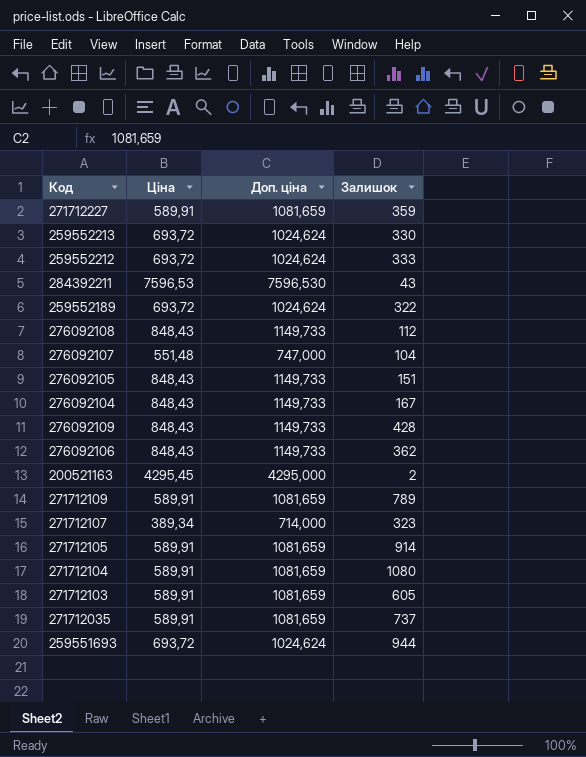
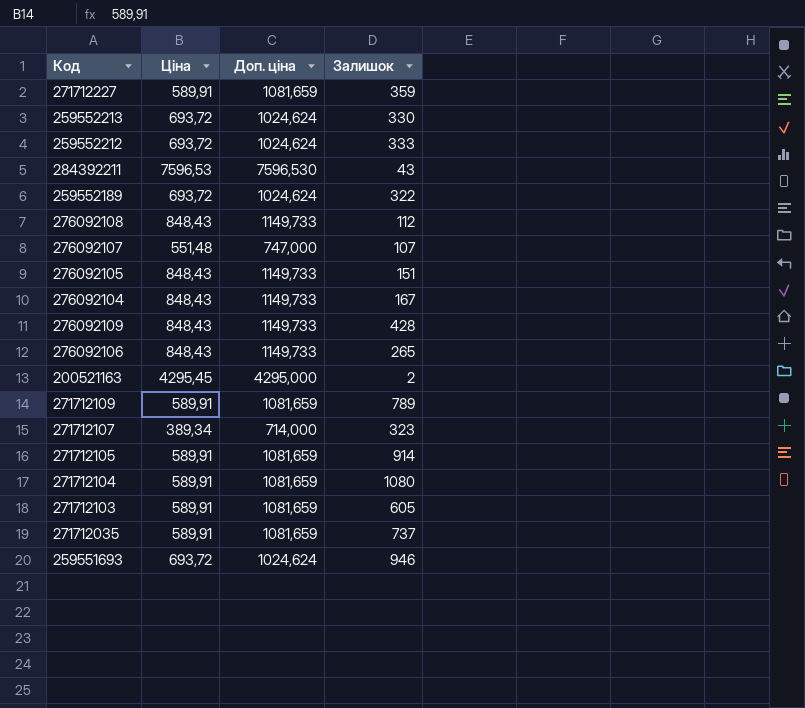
276092107 | Залишок: 104 -> 107
276092106 | Залишок: 362 -> 265
259551693 | Залишок: 944 -> 946

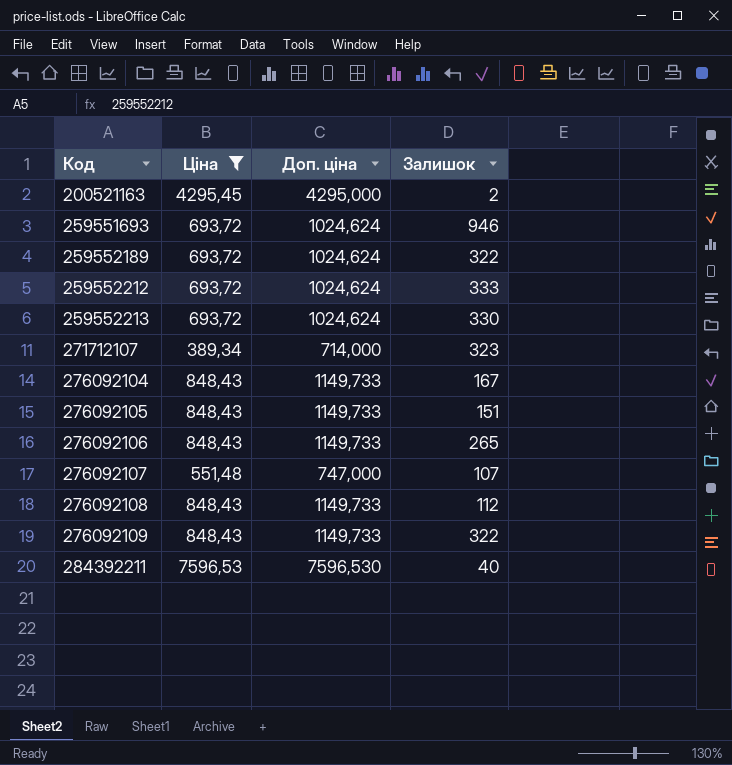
filter: none -> Ціна != 589,91
row order: none -> Код ascending
276092109 | Залишок: 428 -> 322
284392211 | Залишок: 43 -> 40

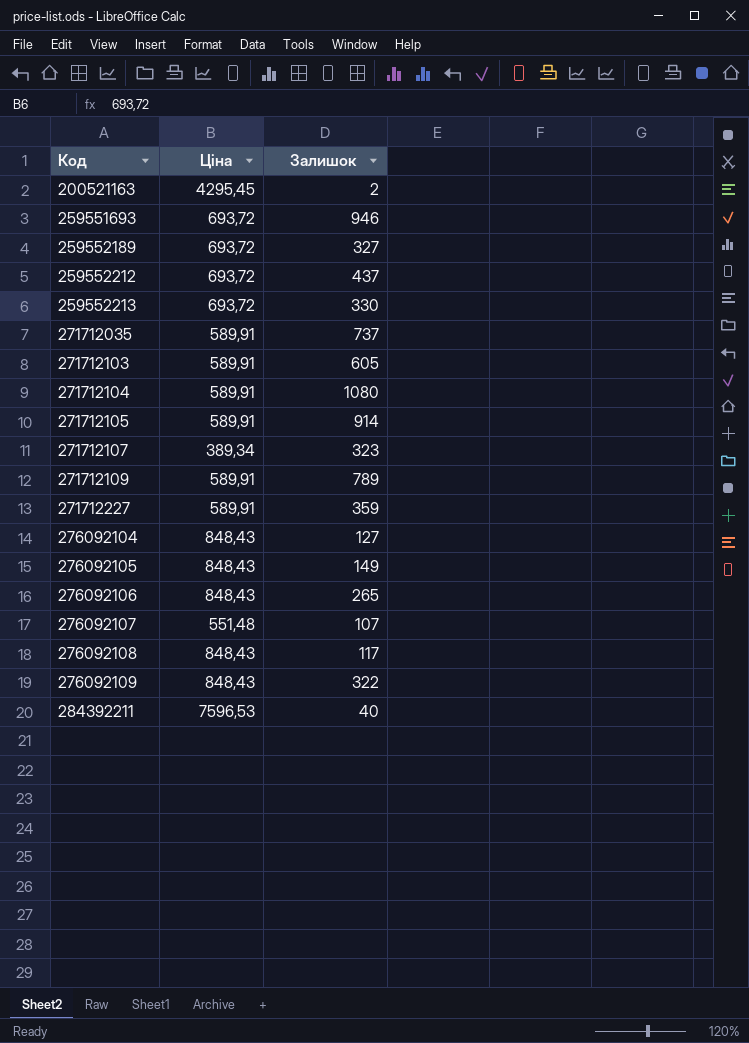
filter: Ціна != 589,91 -> none
column Доп. ціна | position: 3 -> none
259552189 | Залишок: 322 -> 327
259552212 | Залишок: 333 -> 437
276092104 | Залишок: 167 -> 127
276092105 | Залишок: 151 -> 149
276092108 | Залишок: 112 -> 117

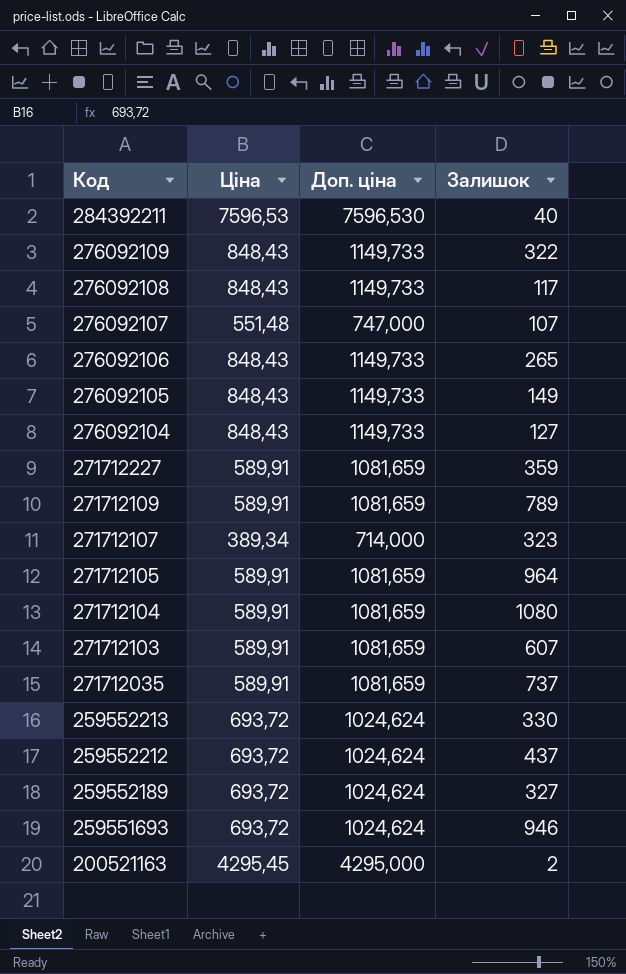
row order: Код ascending -> Код descending
column Доп. ціна | position: none -> 3
271712105 | Залишок: 914 -> 964
271712103 | Залишок: 605 -> 607

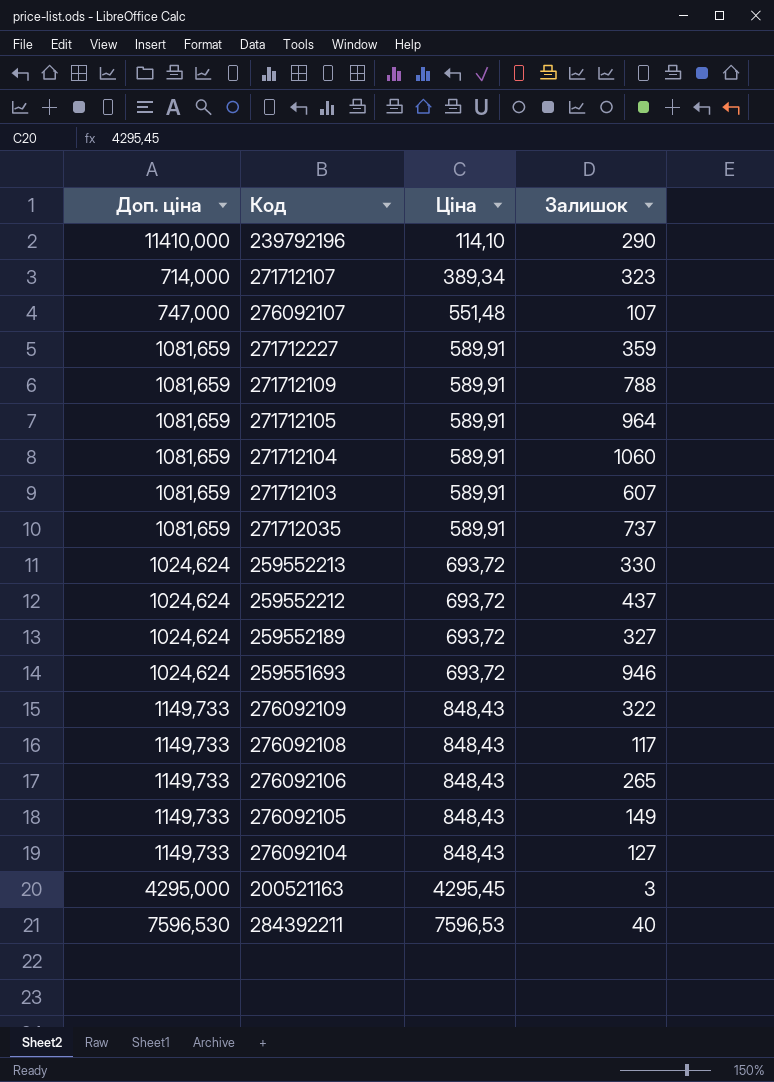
row order: Код descending -> Ціна ascending
column Доп. ціна | position: 3 -> 1
row 239792196: none -> 11410,000 | 114,10 | 290
271712109 | Залишок: 789 -> 788
271712104 | Залишок: 1080 -> 1060
200521163 | Залишок: 2 -> 3

